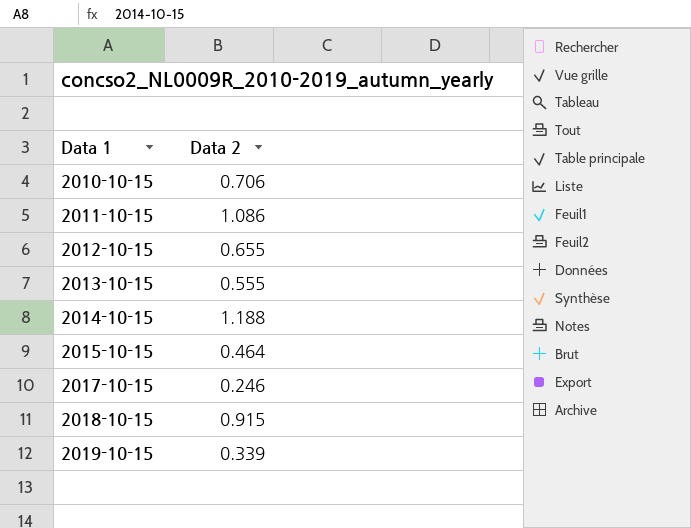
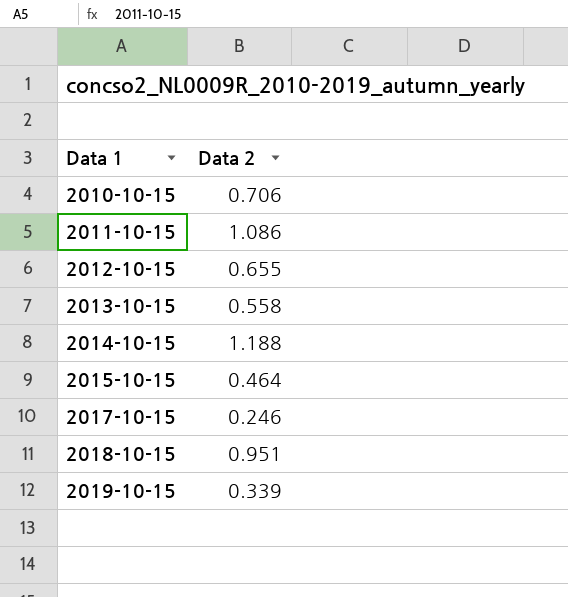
2013-10-15 | Data 2: 0.555 -> 0.558
2018-10-15 | Data 2: 0.915 -> 0.951

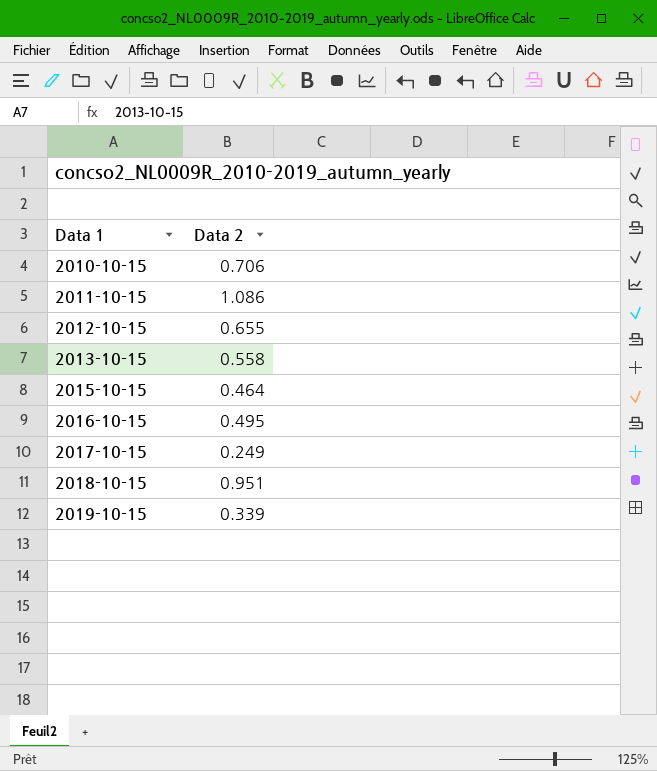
row 2014-10-15: 1.188 -> none
row 2016-10-15: none -> 0.495
2017-10-15 | Data 2: 0.246 -> 0.249

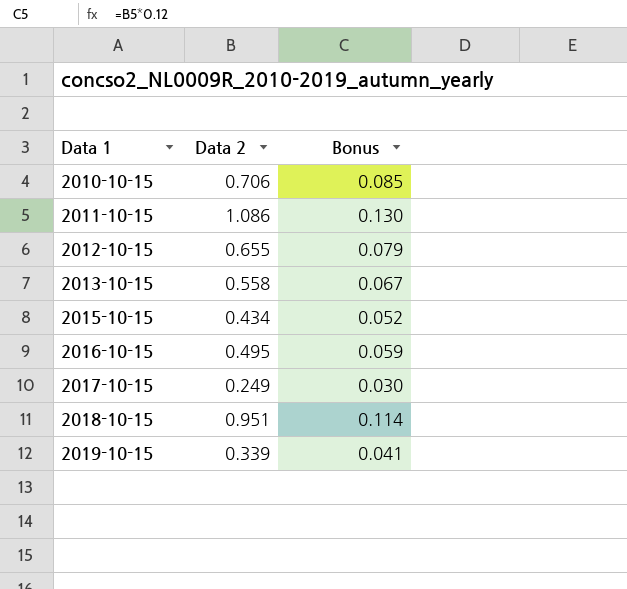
column Bonus | formula: none -> [Data 2] * 0.12
2015-10-15 | Data 2: 0.464 -> 0.434

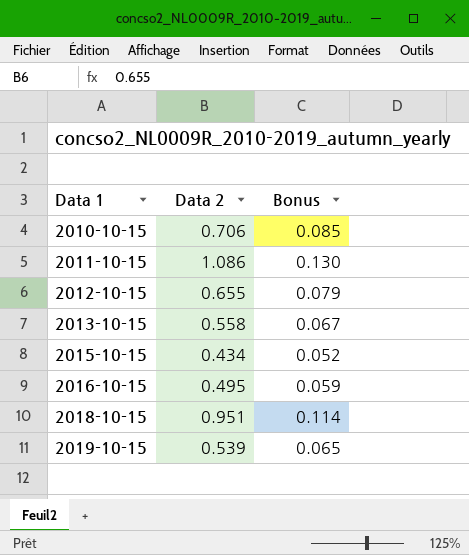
row 2017-10-15: 0.249 | 0.030 -> none
2019-10-15 | Data 2: 0.339 -> 0.539
2019-10-15 | Bonus: 0.041 -> 0.065

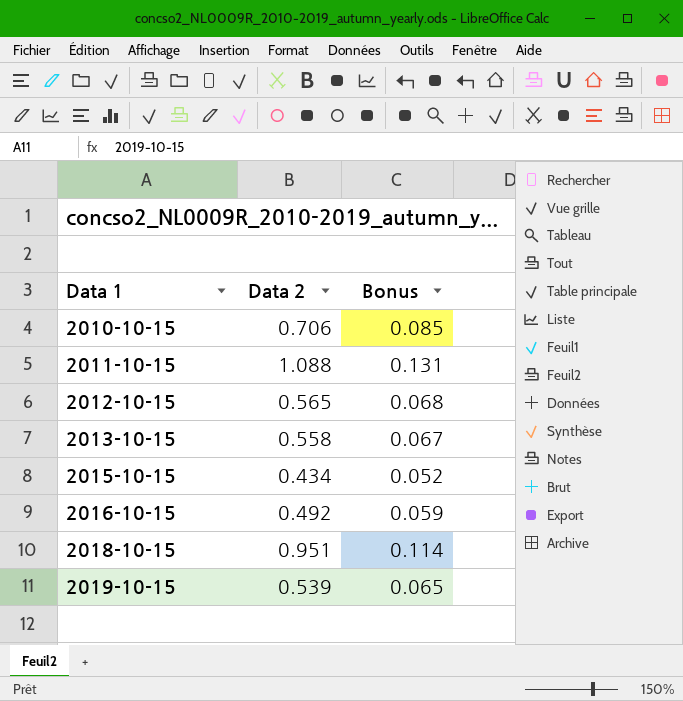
2011-10-15 | Data 2: 1.086 -> 1.088
2011-10-15 | Bonus: 0.130 -> 0.131
2012-10-15 | Data 2: 0.655 -> 0.565
2012-10-15 | Bonus: 0.079 -> 0.068
2016-10-15 | Data 2: 0.495 -> 0.492

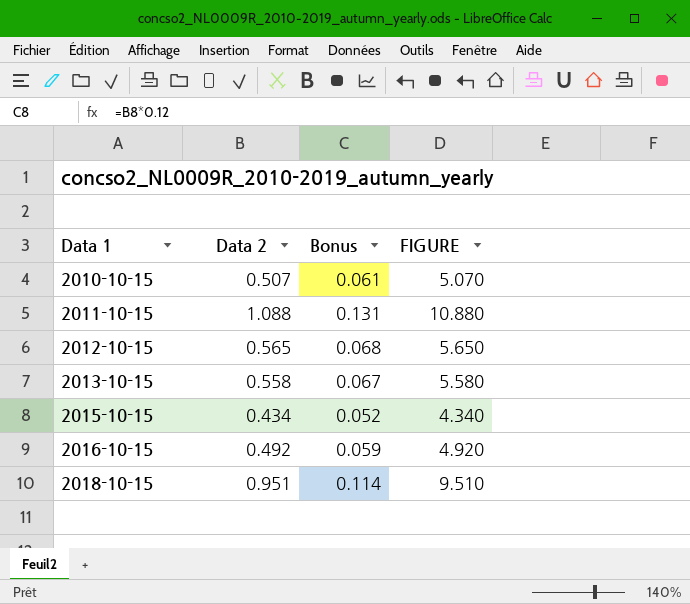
column FIGURE | formula: none -> [Data 2] * 10
row 2019-10-15: 0.539 | 0.065 -> none
2010-10-15 | Data 2: 0.706 -> 0.507
2010-10-15 | Bonus: 0.085 -> 0.061

